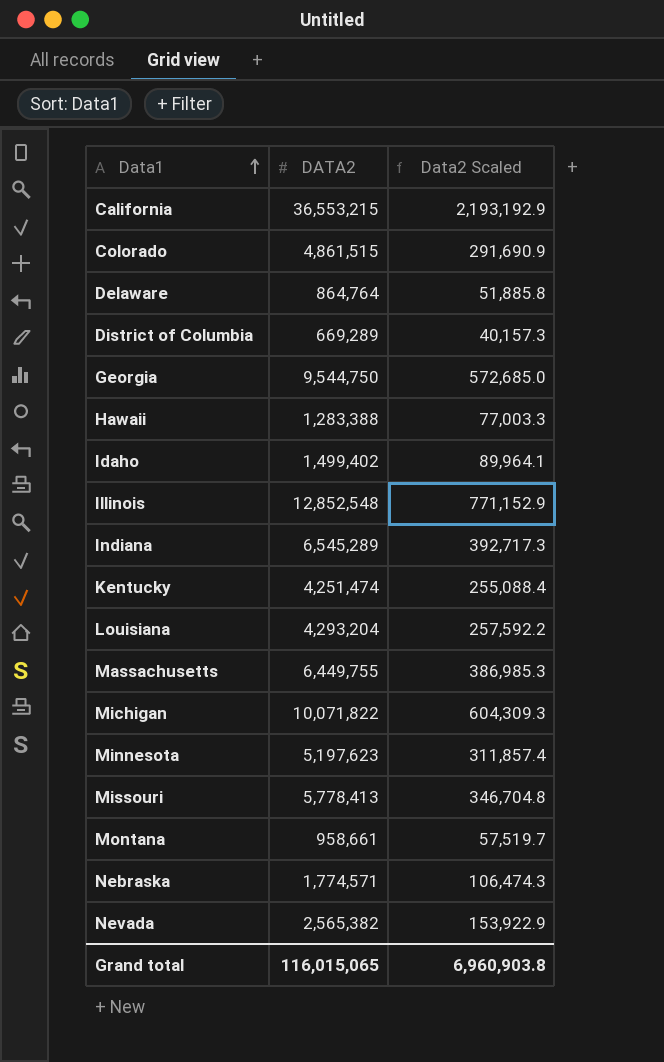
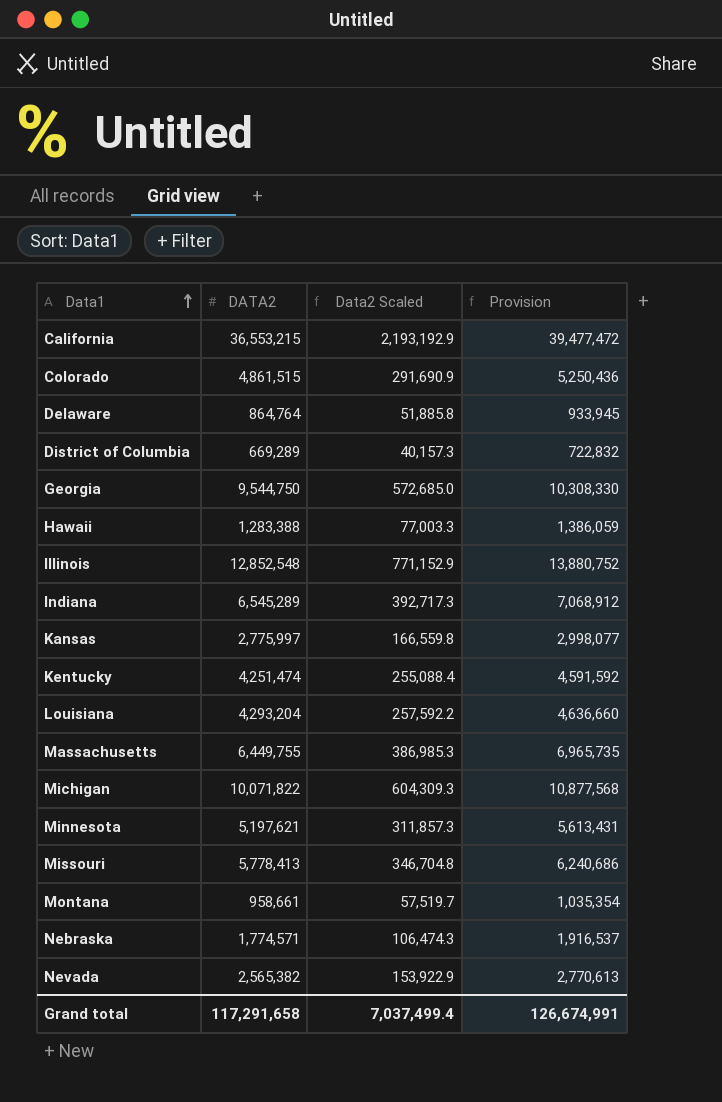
column Provision | formula: none -> [DATA2] * 1.08
row Idaho: 1,499,402 | 89,964.1 -> none
row Kansas: none -> 2,775,997 | 166,559.8 | 2,998,077
Minnesota | DATA2: 5,197,623 -> 5,197,621
Minnesota | Data2 Scaled: 311,857.4 -> 311,857.3
Grand total | DATA2: 116,015,065 -> 117,291,658
Grand total | Data2 Scaled: 6,960,903.8 -> 7,037,499.4

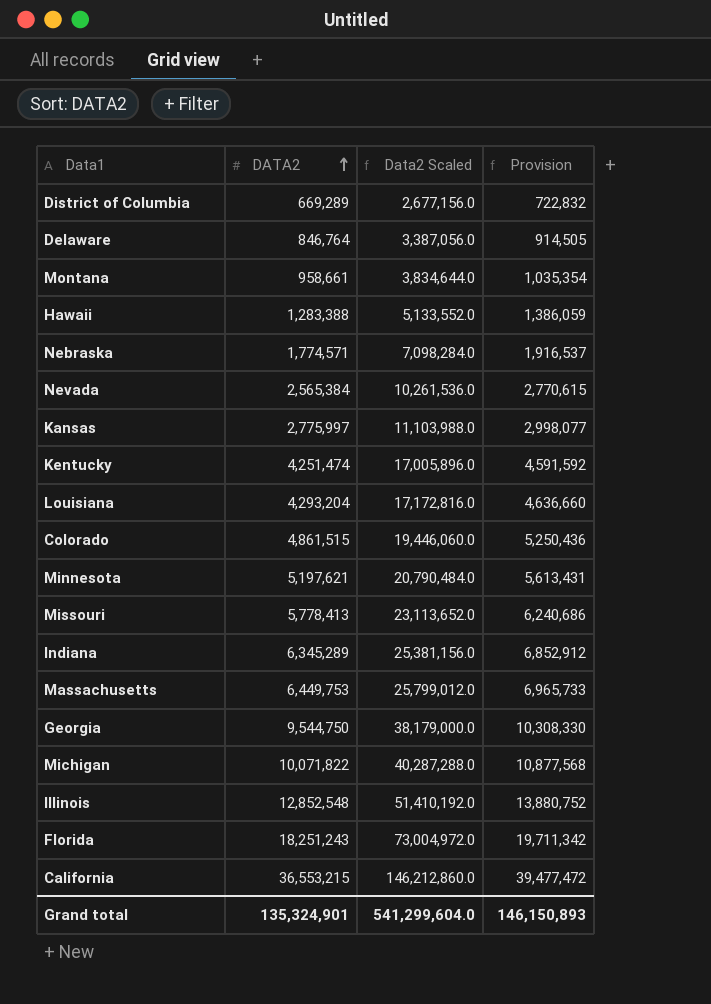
row order: Data1 ascending -> DATA2 ascending
column Data2 Scaled | formula: [DATA2] * 0.06 -> [DATA2] * 4
Delaware | DATA2: 864,764 -> 846,764
Delaware | Provision: 933,945 -> 914,505
Nevada | DATA2: 2,565,382 -> 2,565,384
Nevada | Provision: 2,770,613 -> 2,770,615
Indiana | DATA2: 6,545,289 -> 6,345,289
Indiana | Provision: 7,068,912 -> 6,852,912
Massachusetts | DATA2: 6,449,755 -> 6,449,753
Massachusetts | Provision: 6,965,735 -> 6,965,733
row Florida: none -> 18,251,243 | 73,004,972.0 | 19,711,342
Grand total | DATA2: 117,291,658 -> 135,324,901
Grand total | Data2 Scaled: 7,037,499.4 -> 541,299,604.0
Grand total | Provision: 126,674,991 -> 146,150,893

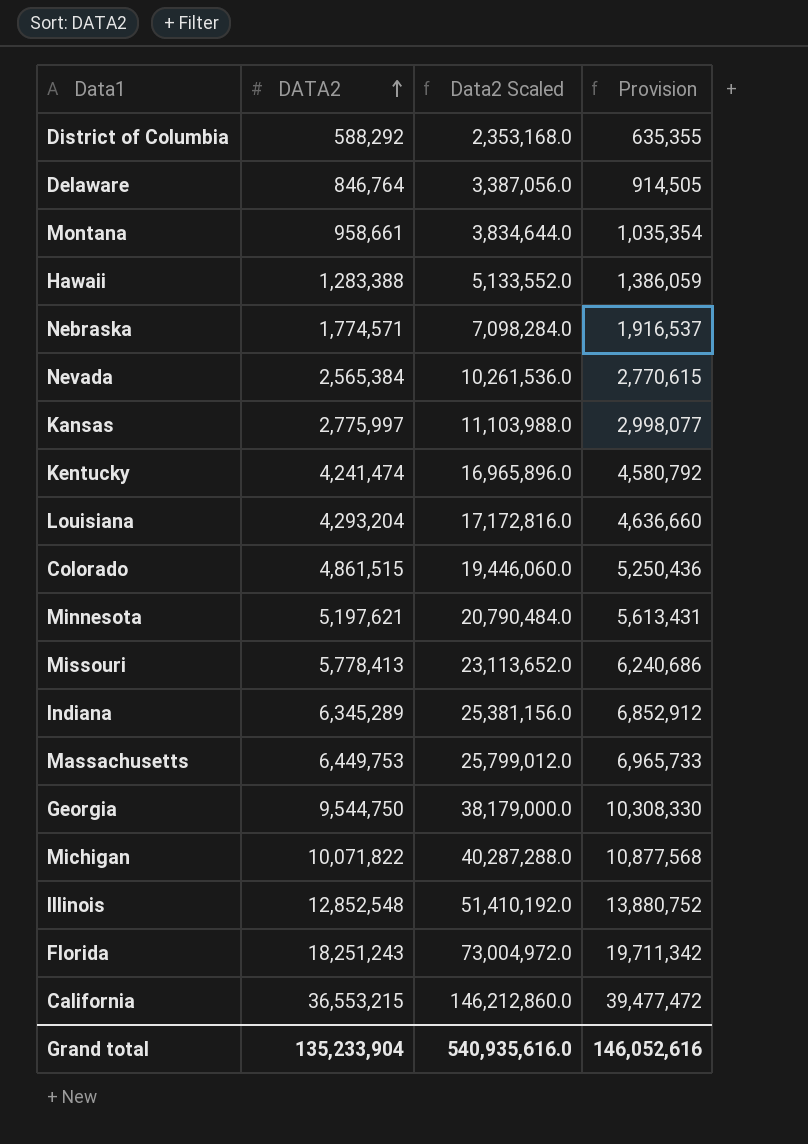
District of Columbia | DATA2: 669,289 -> 588,292
District of Columbia | Data2 Scaled: 2,677,156.0 -> 2,353,168.0
District of Columbia | Provision: 722,832 -> 635,355
Kentucky | DATA2: 4,251,474 -> 4,241,474
Kentucky | Data2 Scaled: 17,005,896.0 -> 16,965,896.0
Kentucky | Provision: 4,591,592 -> 4,580,792
Grand total | DATA2: 135,324,901 -> 135,233,904
Grand total | Data2 Scaled: 541,299,604.0 -> 540,935,616.0
Grand total | Provision: 146,150,893 -> 146,052,616

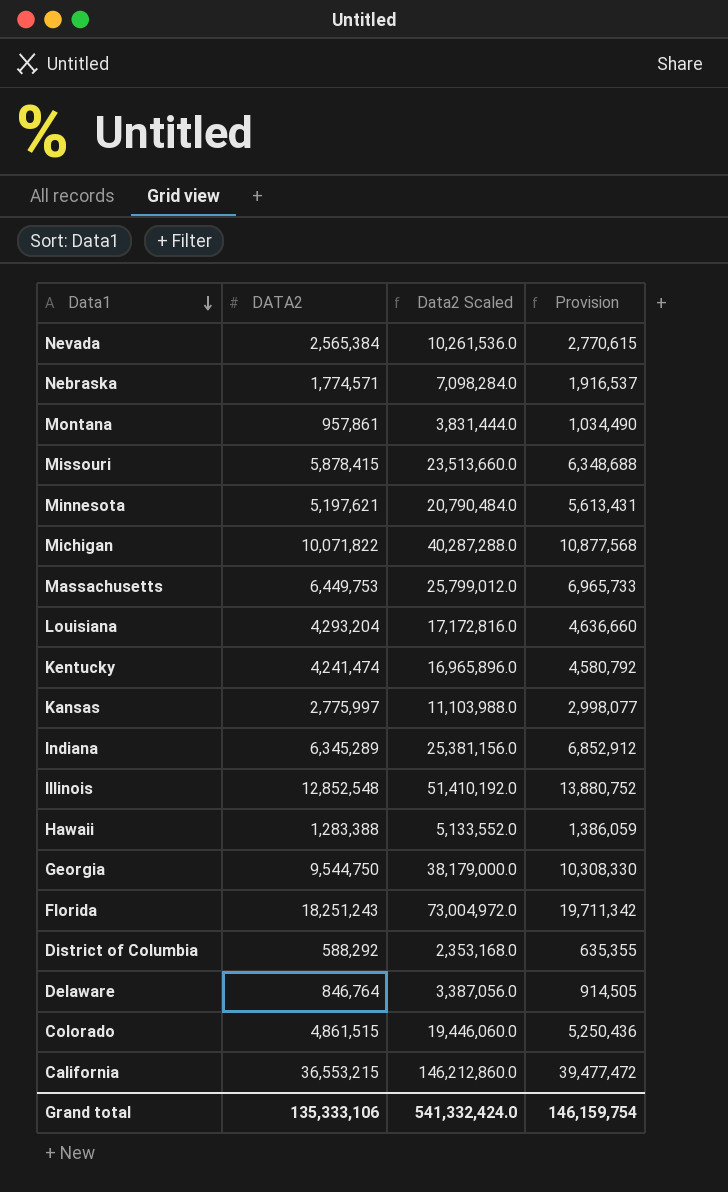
row order: DATA2 ascending -> Data1 descending
Montana | DATA2: 958,661 -> 957,861
Montana | Data2 Scaled: 3,834,644.0 -> 3,831,444.0
Montana | Provision: 1,035,354 -> 1,034,490
Missouri | DATA2: 5,778,413 -> 5,878,415
Missouri | Data2 Scaled: 23,113,652.0 -> 23,513,660.0
Missouri | Provision: 6,240,686 -> 6,348,688
Grand total | DATA2: 135,233,904 -> 135,333,106
Grand total | Data2 Scaled: 540,935,616.0 -> 541,332,424.0
Grand total | Provision: 146,052,616 -> 146,159,754

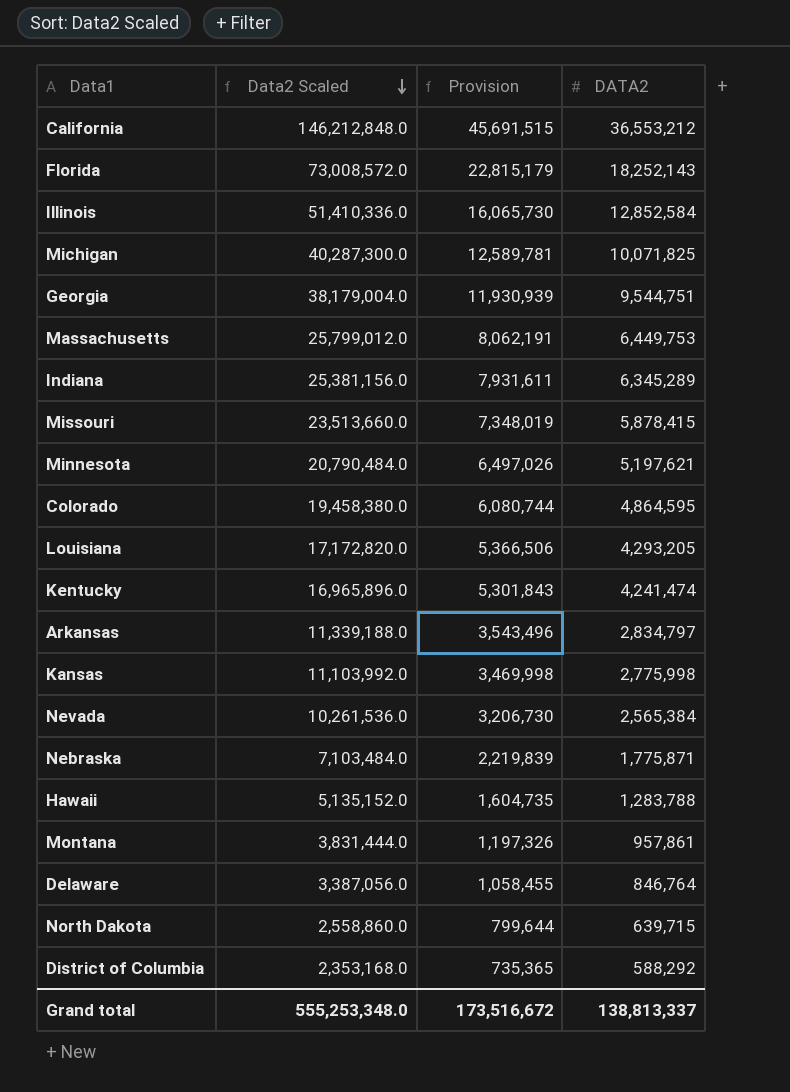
row order: Data1 descending -> Data2 Scaled descending
column Provision | formula: [DATA2] * 1.08 -> [DATA2] * 1.25
column DATA2 | position: 2 -> 4
California | Data2 Scaled: 146,212,860.0 -> 146,212,848.0
California | DATA2: 36,553,215 -> 36,553,212
Florida | Data2 Scaled: 73,004,972.0 -> 73,008,572.0
Florida | DATA2: 18,251,243 -> 18,252,143
Illinois | Data2 Scaled: 51,410,192.0 -> 51,410,336.0
Illinois | DATA2: 12,852,548 -> 12,852,584
Michigan | Data2 Scaled: 40,287,288.0 -> 40,287,300.0
Michigan | DATA2: 10,071,822 -> 10,071,825
Georgia | Data2 Scaled: 38,179,000.0 -> 38,179,004.0
Georgia | DATA2: 9,544,750 -> 9,544,751
Colorado | Data2 Scaled: 19,446,060.0 -> 19,458,380.0
Colorado | DATA2: 4,861,515 -> 4,864,595
Louisiana | Data2 Scaled: 17,172,816.0 -> 17,172,820.0
Louisiana | DATA2: 4,293,204 -> 4,293,205
row Arkansas: none -> 11,339,188.0 | 3,543,496 | 2,834,797
Kansas | Data2 Scaled: 11,103,988.0 -> 11,103,992.0
Kansas | DATA2: 2,775,997 -> 2,775,998
Nebraska | Data2 Scaled: 7,098,284.0 -> 7,103,484.0
Nebraska | DATA2: 1,774,571 -> 1,775,871
Hawaii | Data2 Scaled: 5,133,552.0 -> 5,135,152.0
Hawaii | DATA2: 1,283,388 -> 1,283,788
row North Dakota: none -> 2,558,860.0 | 799,644 | 639,715
Grand total | Data2 Scaled: 541,332,424.0 -> 555,253,348.0
Grand total | Provision: 146,159,754 -> 173,516,672
Grand total | DATA2: 135,333,106 -> 138,813,337

